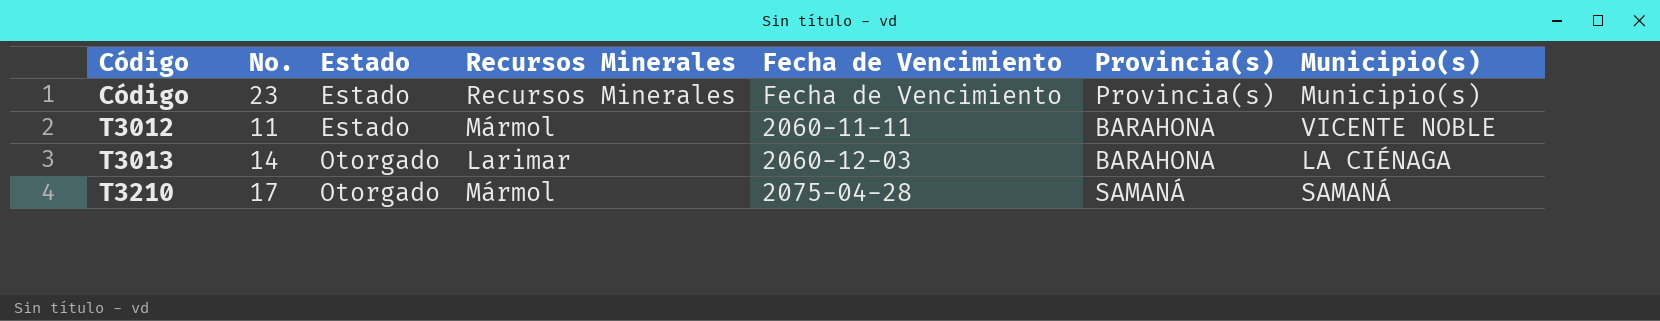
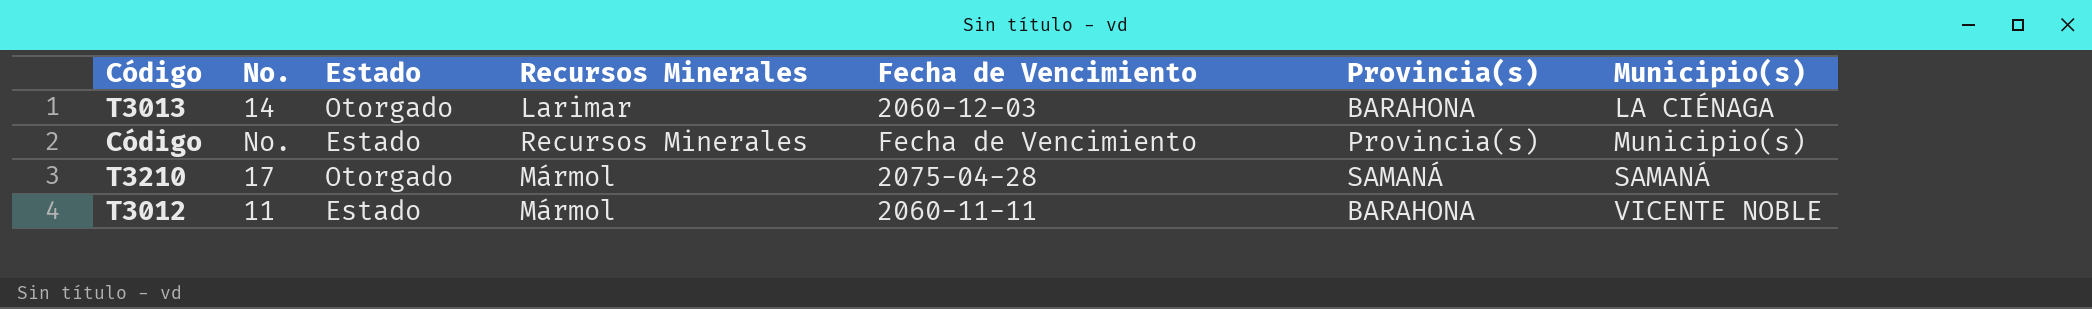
row order: Código ascending -> Municipio(s) ascending
Código | No.: 23 -> No.

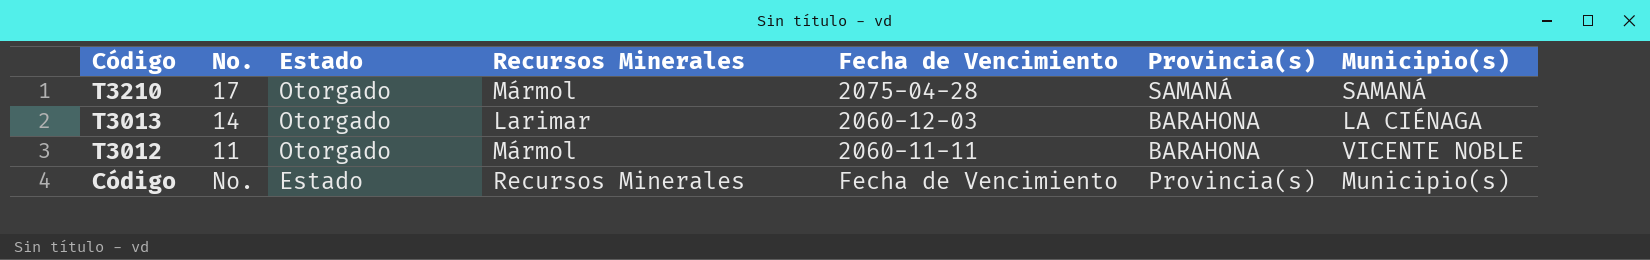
row order: Municipio(s) ascending -> Código descending
T3012 | Estado: Estado -> Otorgado

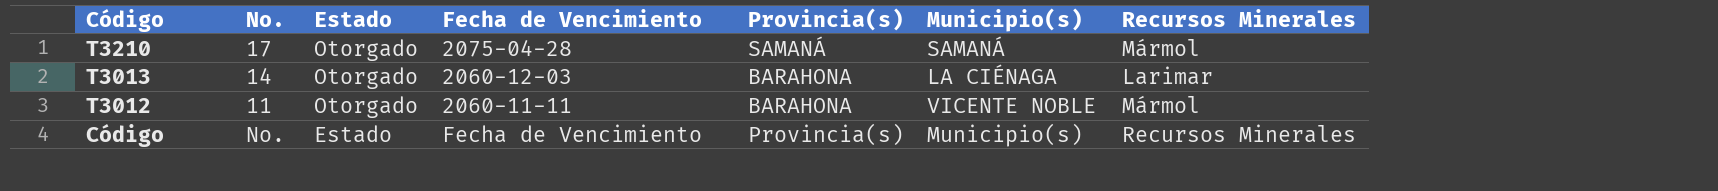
column Recursos Minerales | position: 4 -> 7

